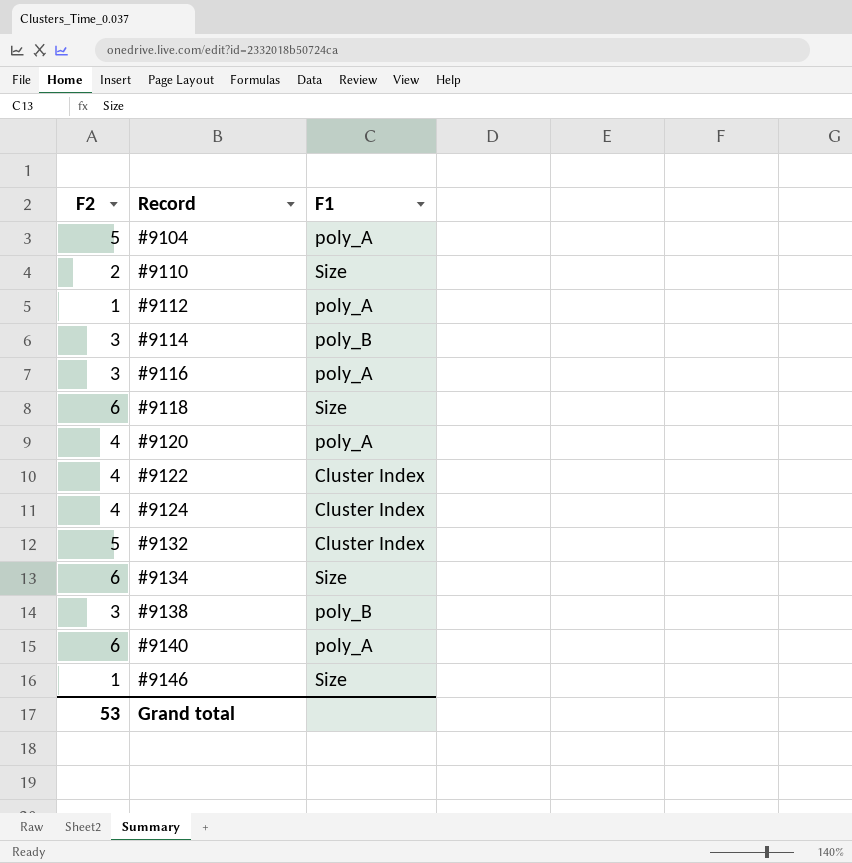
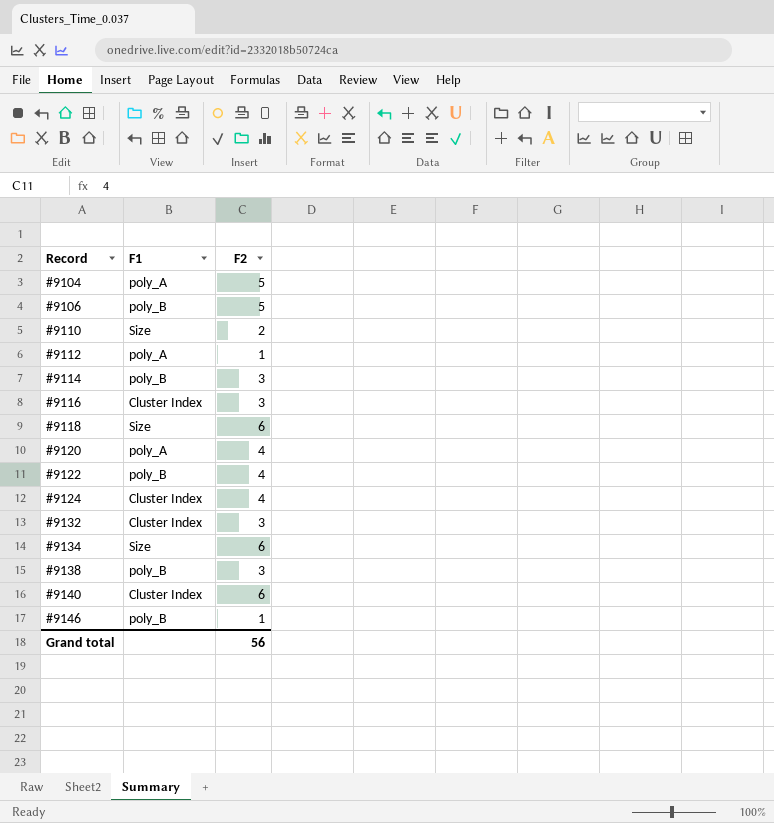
column F2 | position: 1 -> 3
row #9106: none -> poly_B | 5
#9116 | F1: poly_A -> Cluster Index
#9122 | F1: Cluster Index -> poly_B
#9132 | F2: 5 -> 3
#9140 | F1: poly_A -> Cluster Index
#9146 | F1: Size -> poly_B
Grand total | F2: 53 -> 56

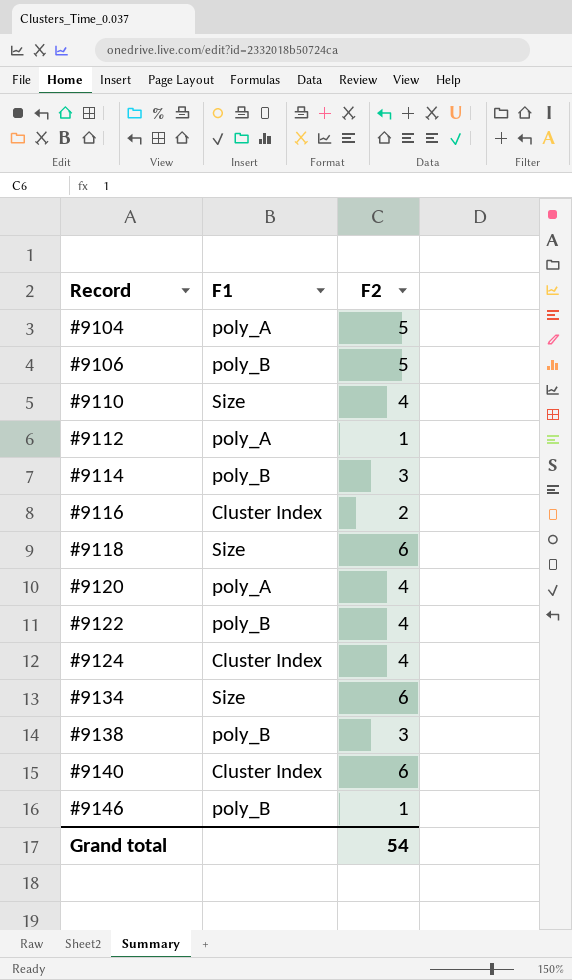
row #9132: Cluster Index | 3 -> none
#9110 | F2: 2 -> 4
#9116 | F2: 3 -> 2
Grand total | F2: 56 -> 54

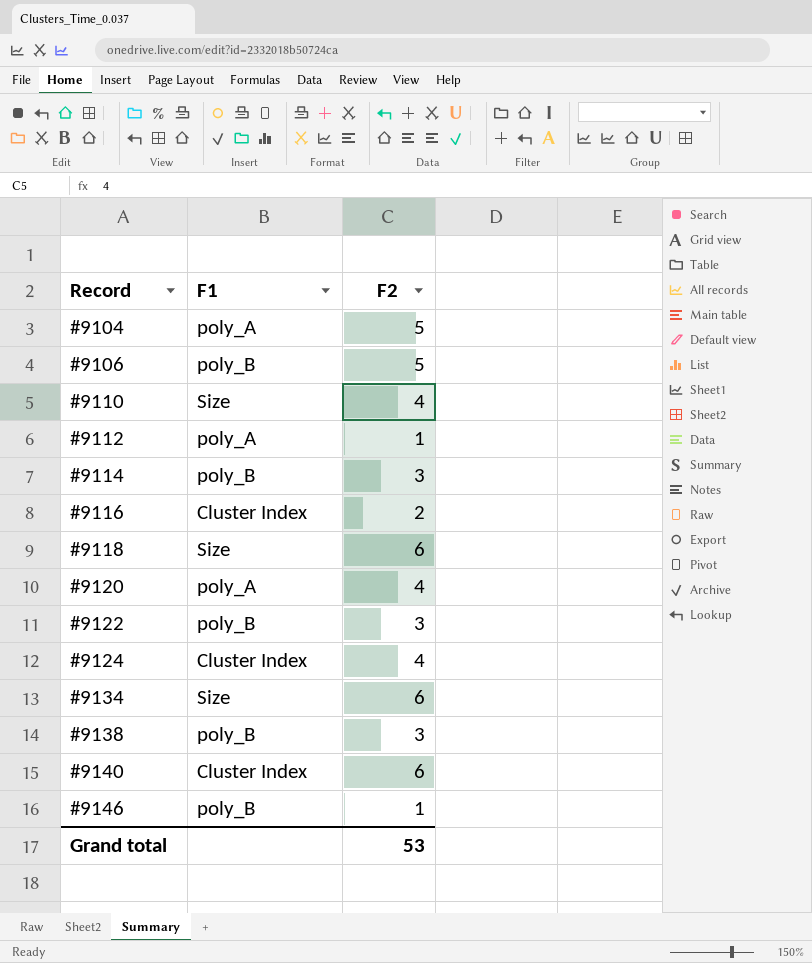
#9122 | F2: 4 -> 3
Grand total | F2: 54 -> 53

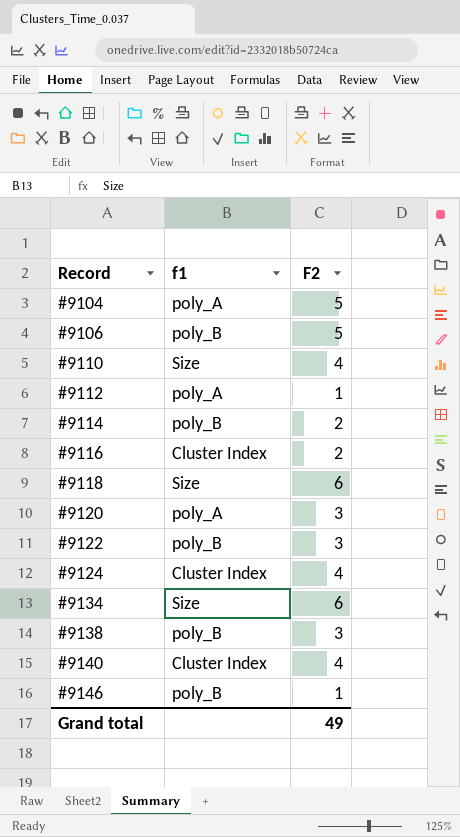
column name: F1 -> f1
#9114 | F2: 3 -> 2
#9120 | F2: 4 -> 3
#9140 | F2: 6 -> 4
Grand total | F2: 53 -> 49

